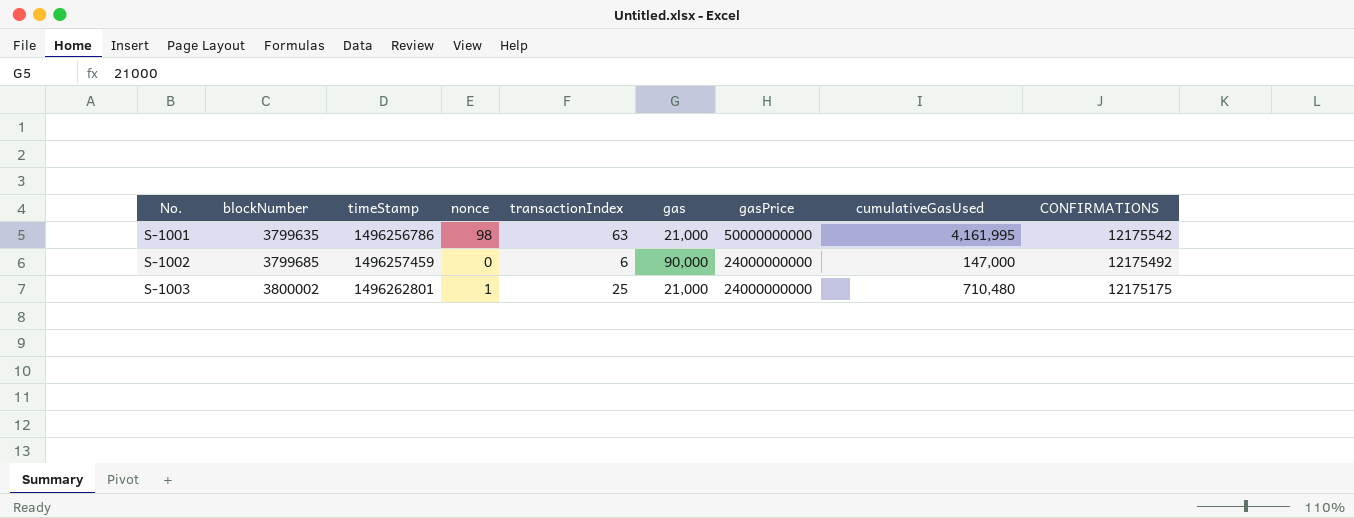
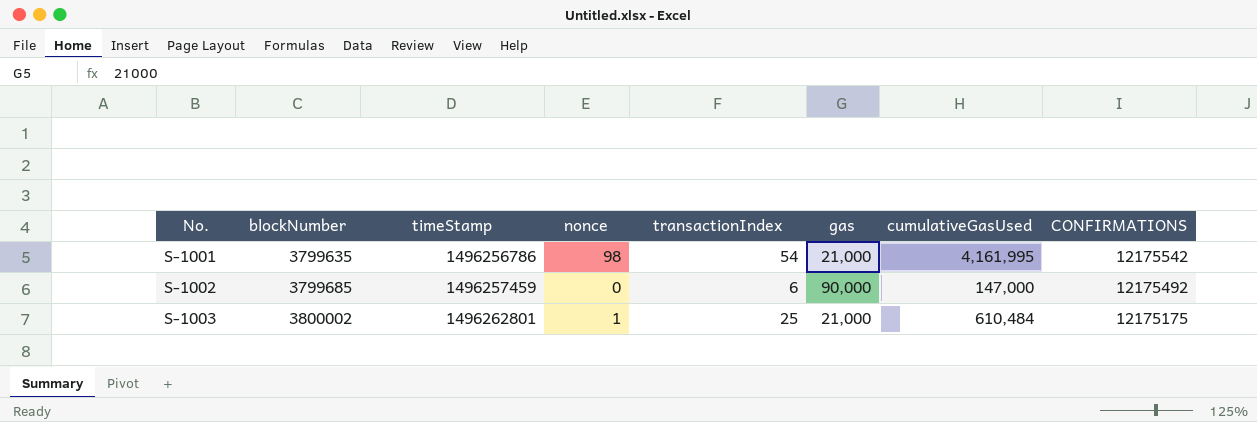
column gasPrice | position: 7 -> none
S-1001 | transactionIndex: 63 -> 54
S-1003 | cumulativeGasUsed: 710,480 -> 610,484

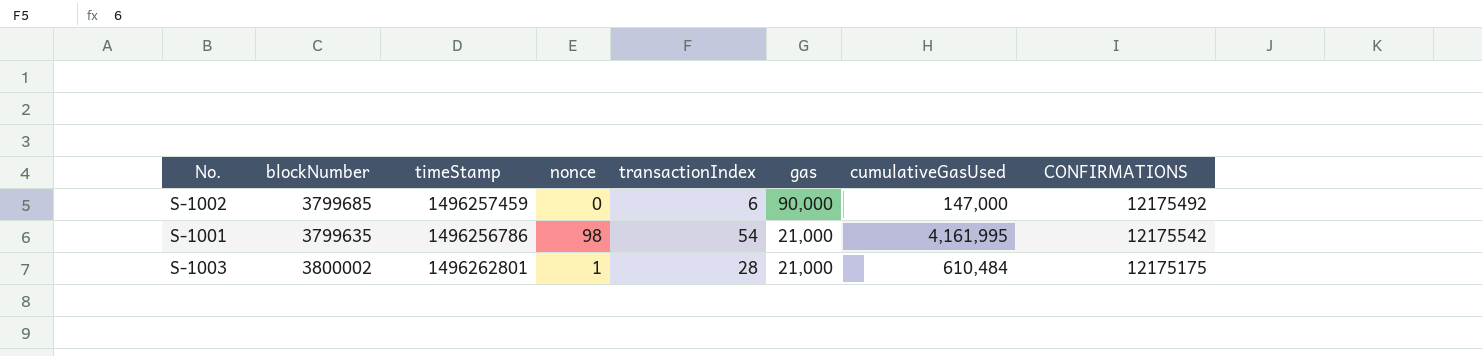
row order: No. ascending -> gas descending
S-1003 | transactionIndex: 25 -> 28

